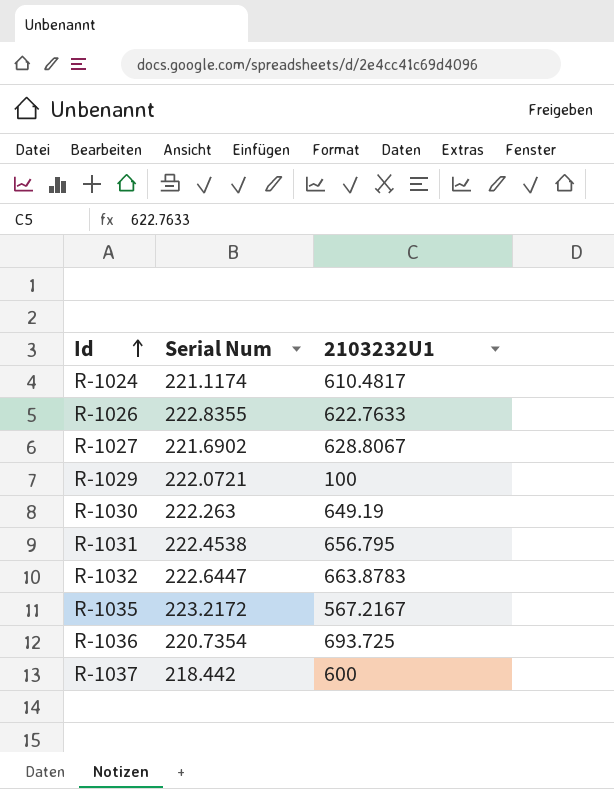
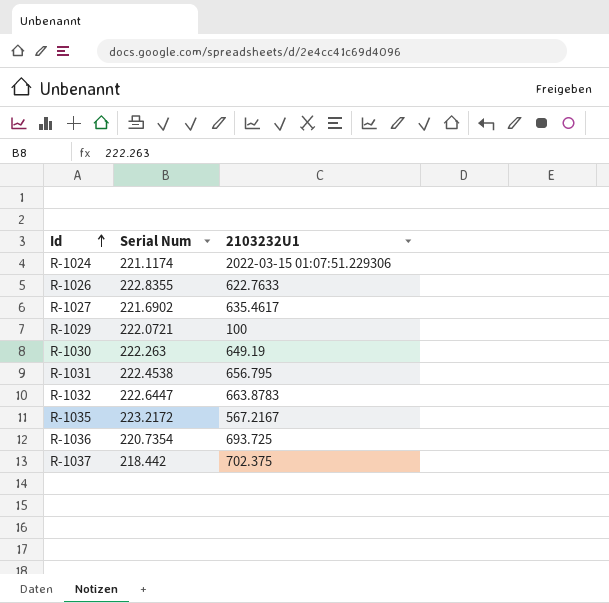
R-1024 | 2103232U1: 610.4817 -> 2022-03-15 01:07:51.229306
R-1027 | 2103232U1: 628.8067 -> 635.4617
R-1037 | 2103232U1: 600 -> 702.375

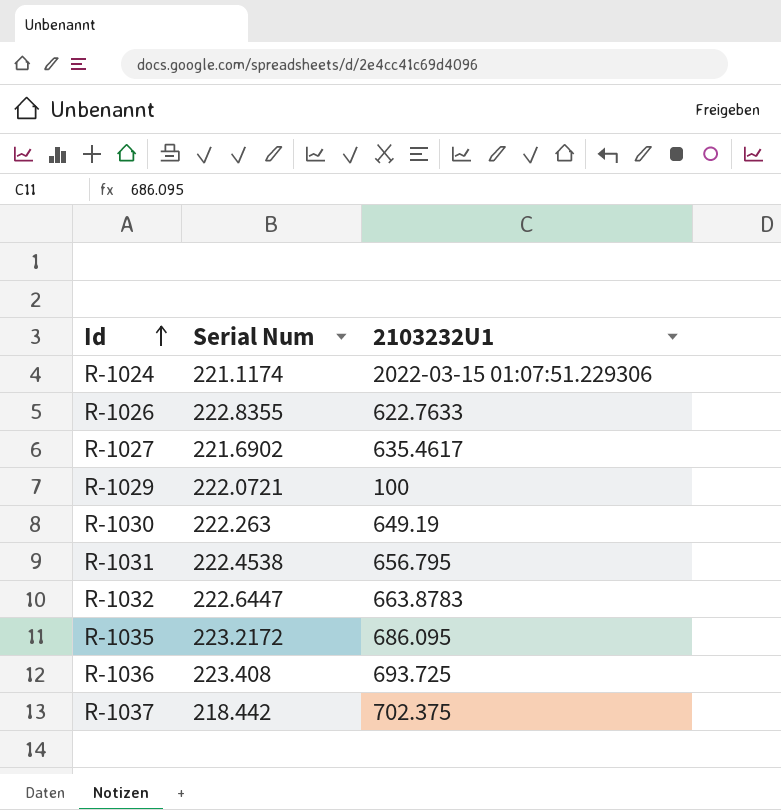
R-1035 | 2103232U1: 567.2167 -> 686.095
R-1036 | Serial Num: 220.7354 -> 223.408

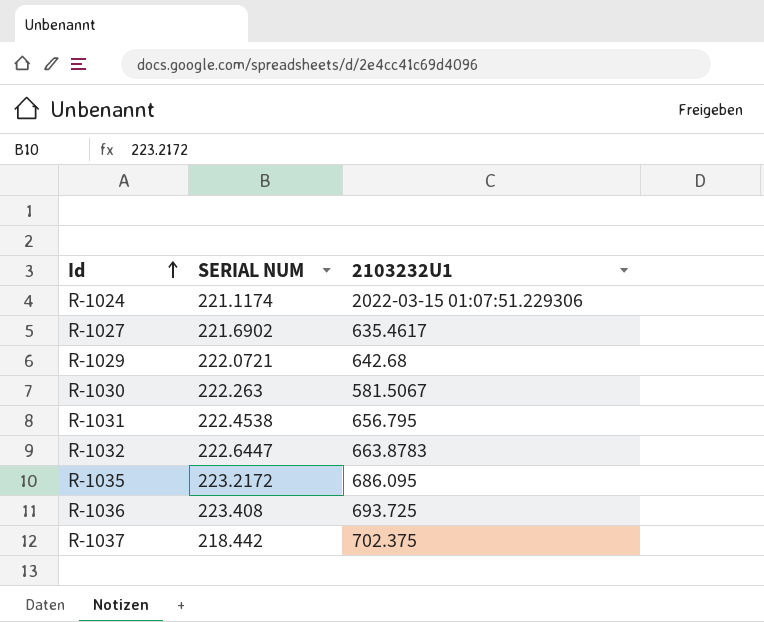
column name: Serial Num -> SERIAL NUM
row R-1026: 222.8355 | 622.7633 -> none
R-1029 | 2103232U1: 100 -> 642.68
R-1030 | 2103232U1: 649.19 -> 581.5067

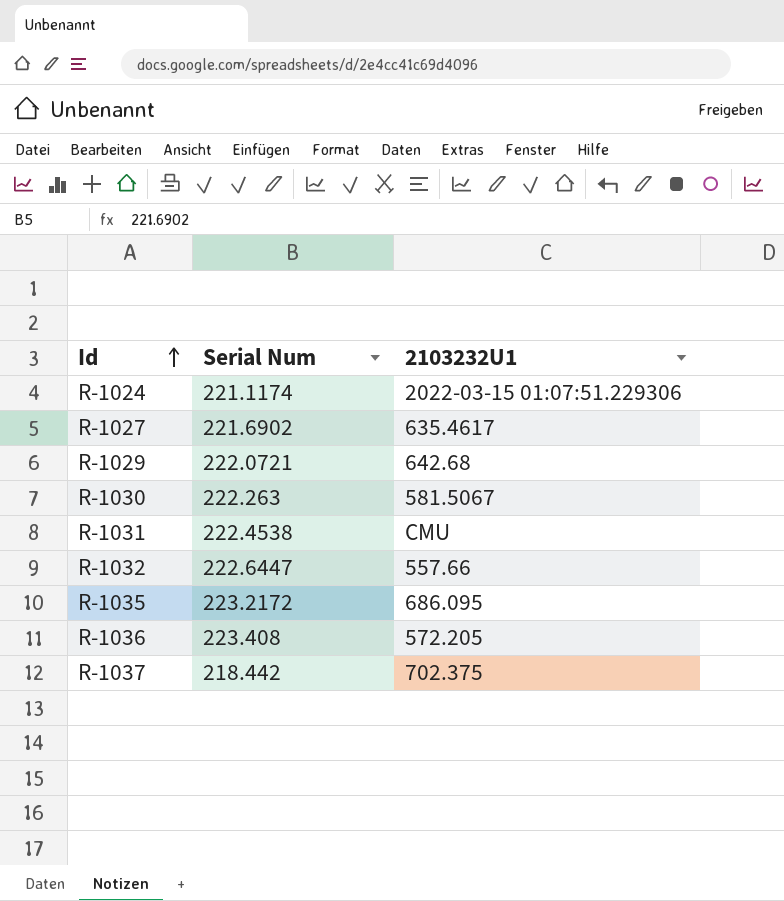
column name: SERIAL NUM -> Serial Num
R-1031 | 2103232U1: 656.795 -> CMU
R-1032 | 2103232U1: 663.8783 -> 557.66
R-1036 | 2103232U1: 693.725 -> 572.205

